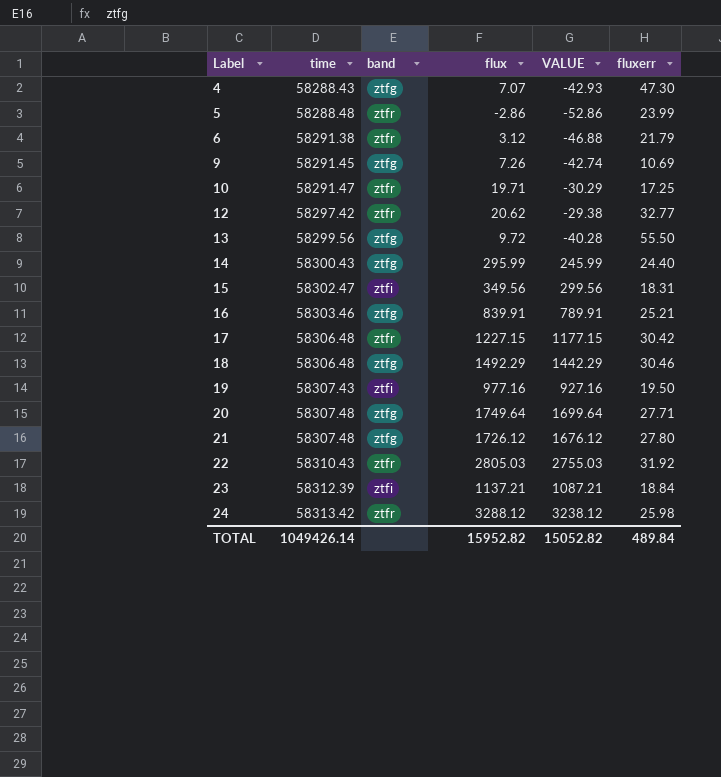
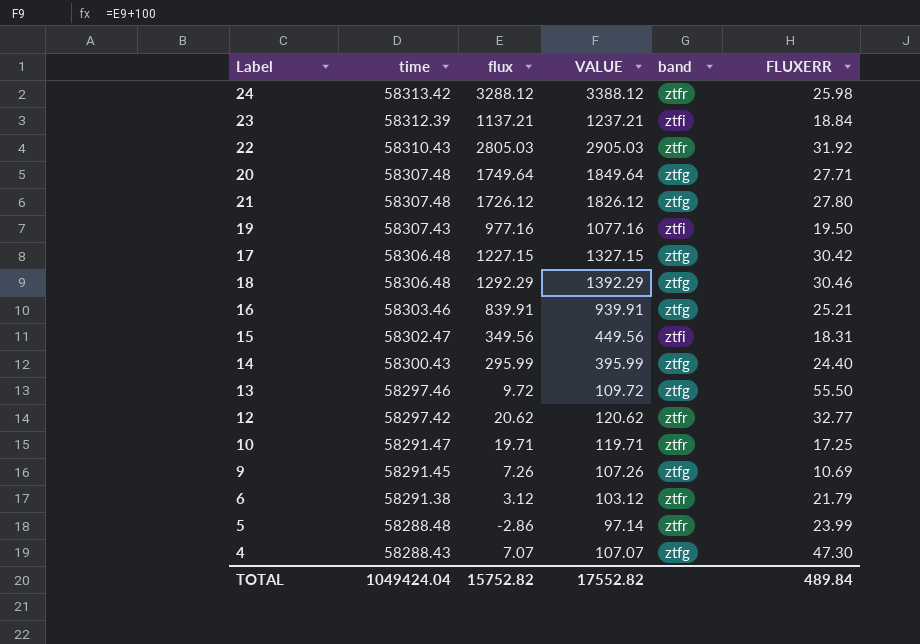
row order: Label ascending -> time descending
column VALUE | formula: [flux] - 50 -> [flux] + 100
column band | position: 3 -> 5
column name: fluxerr -> FLUXERR
17 | band: ztfr -> ztfg
18 | flux: 1492.29 -> 1292.29
13 | time: 58299.56 -> 58297.46
TOTAL | time: 1049426.14 -> 1049424.04
TOTAL | flux: 15952.82 -> 15752.82
TOTAL | VALUE: 15052.82 -> 17552.82

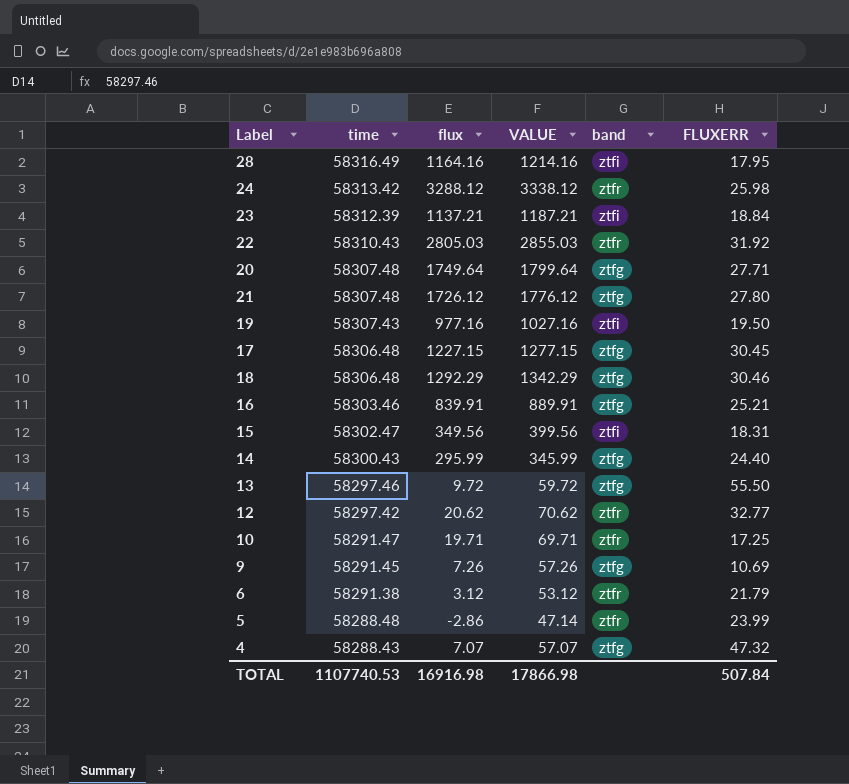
column VALUE | formula: [flux] + 100 -> [flux] + 50
row 28: none -> 58316.49 | 1164.16 | 1214.16 | ztfi | 17.95
17 | FLUXERR: 30.42 -> 30.45
4 | FLUXERR: 47.30 -> 47.32
TOTAL | time: 1049424.04 -> 1107740.53
TOTAL | flux: 15752.82 -> 16916.98
TOTAL | VALUE: 17552.82 -> 17866.98
TOTAL | FLUXERR: 489.84 -> 507.84

